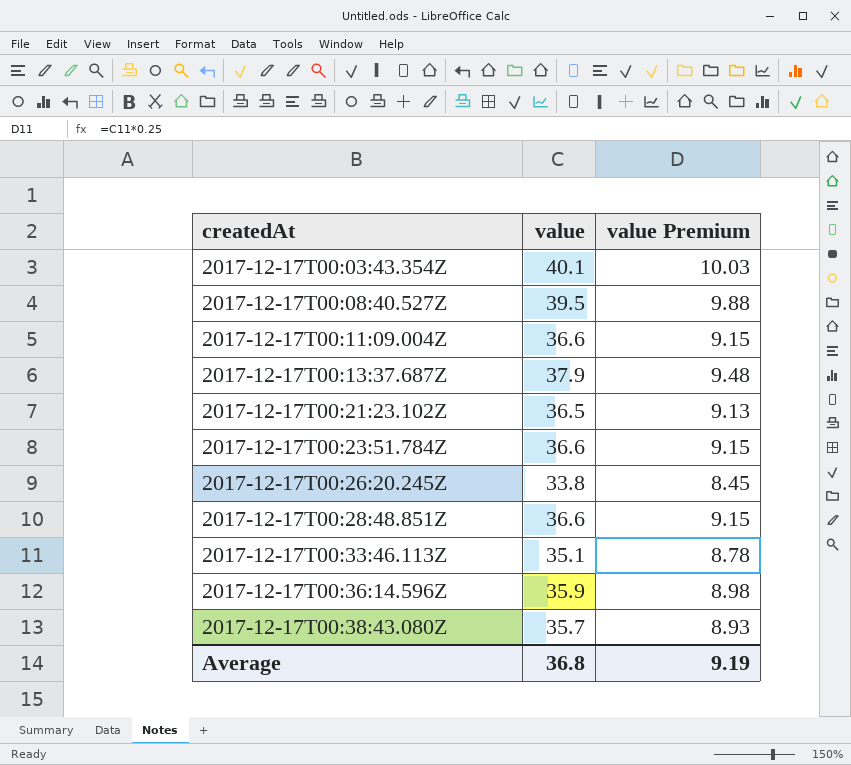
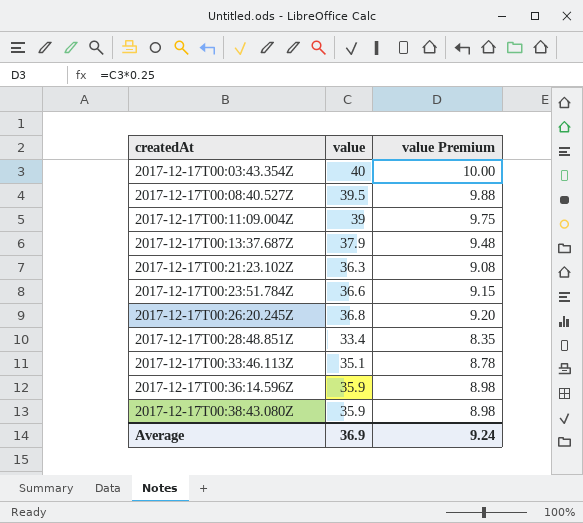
2017-12-17T00:03:43.354Z | value: 40.1 -> 40
2017-12-17T00:03:43.354Z | value Premium: 10.03 -> 10.00
2017-12-17T00:11:09.004Z | value: 36.6 -> 39
2017-12-17T00:11:09.004Z | value Premium: 9.15 -> 9.75
2017-12-17T00:21:23.102Z | value: 36.5 -> 36.3
2017-12-17T00:21:23.102Z | value Premium: 9.13 -> 9.08
2017-12-17T00:26:20.245Z | value: 33.8 -> 36.8
2017-12-17T00:26:20.245Z | value Premium: 8.45 -> 9.20
2017-12-17T00:28:48.851Z | value: 36.6 -> 33.4
2017-12-17T00:28:48.851Z | value Premium: 9.15 -> 8.35
2017-12-17T00:38:43.080Z | value: 35.7 -> 35.9
2017-12-17T00:38:43.080Z | value Premium: 8.93 -> 8.98
Average | value: 36.8 -> 36.9
Average | value Premium: 9.19 -> 9.24

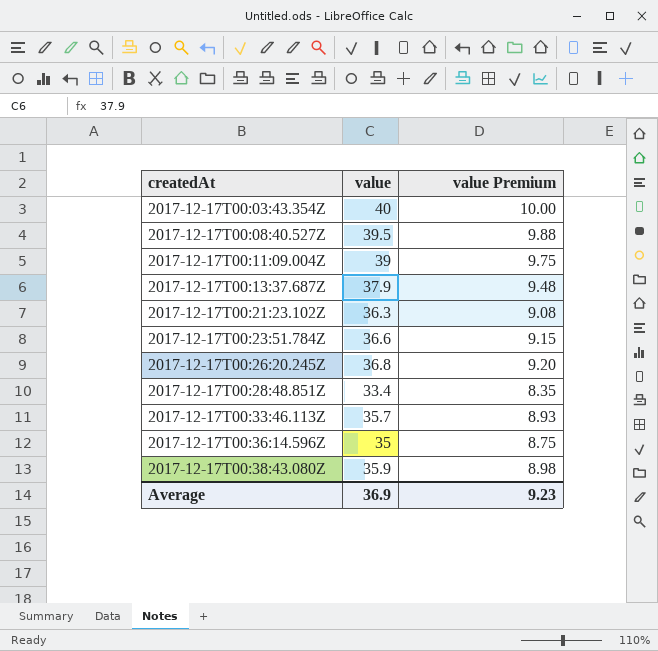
2017-12-17T00:33:46.113Z | value: 35.1 -> 35.7
2017-12-17T00:33:46.113Z | value Premium: 8.78 -> 8.93
2017-12-17T00:36:14.596Z | value: 35.9 -> 35
2017-12-17T00:36:14.596Z | value Premium: 8.98 -> 8.75
Average | value Premium: 9.24 -> 9.23

